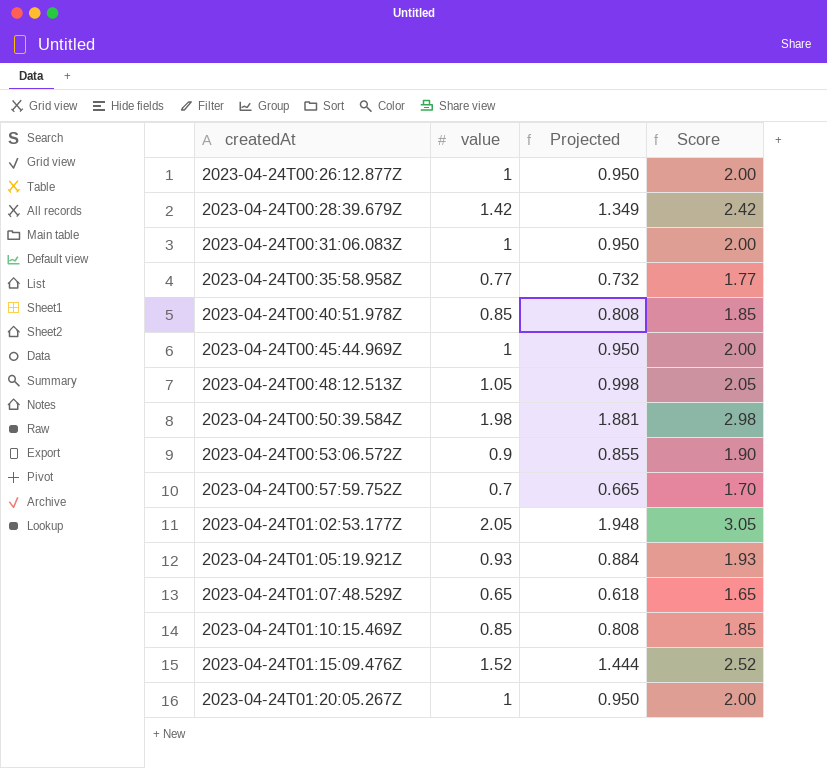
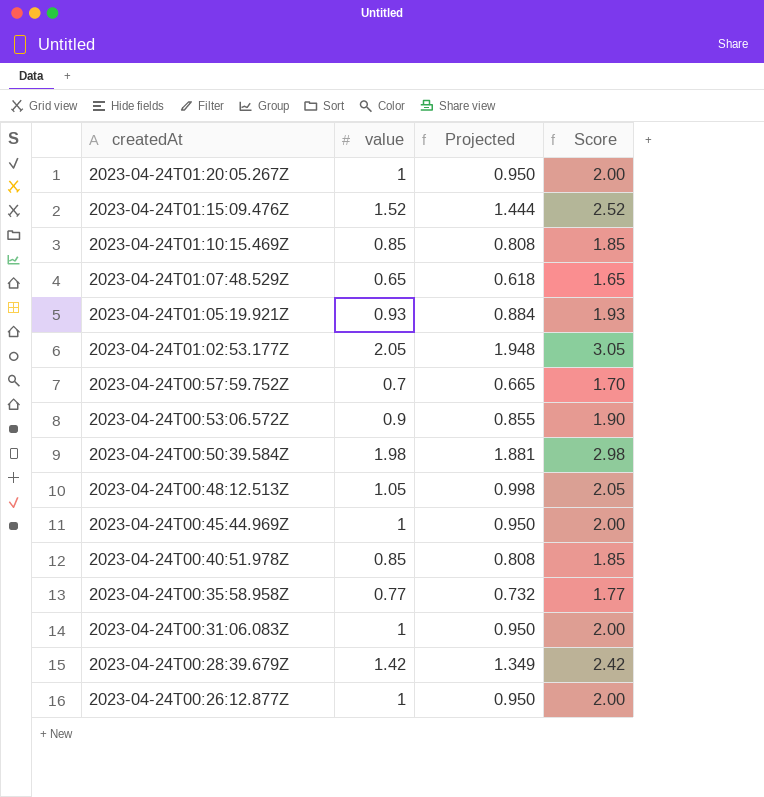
row order: createdAt ascending -> createdAt descending

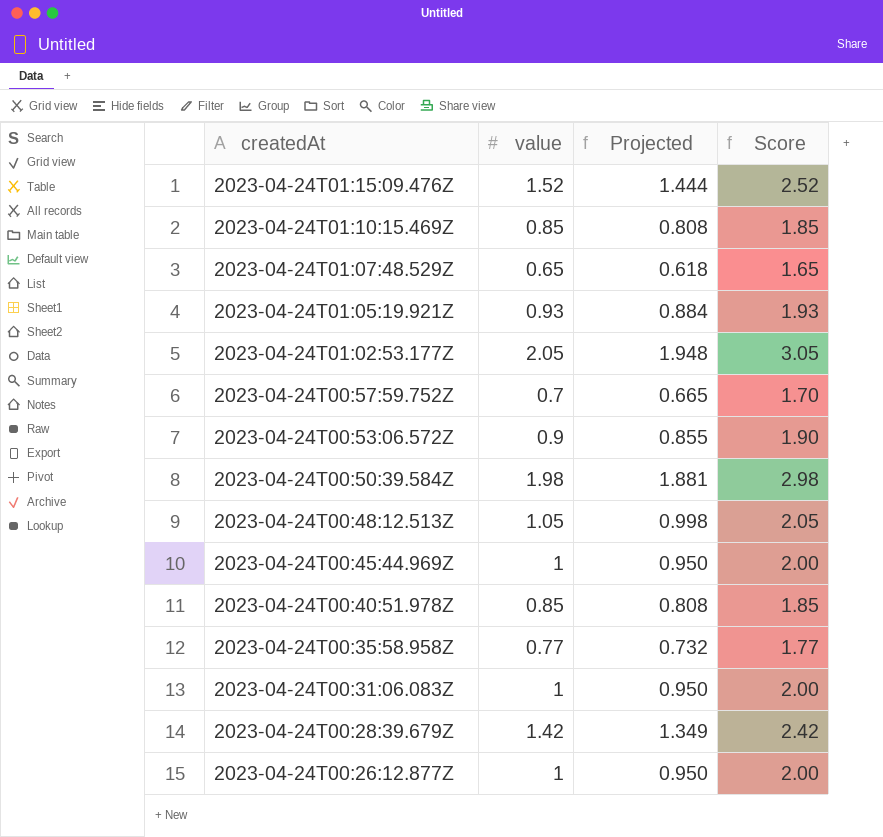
row 2023-04-24T01:20:05.267Z: 1 | 0.950 | 2.00 -> none

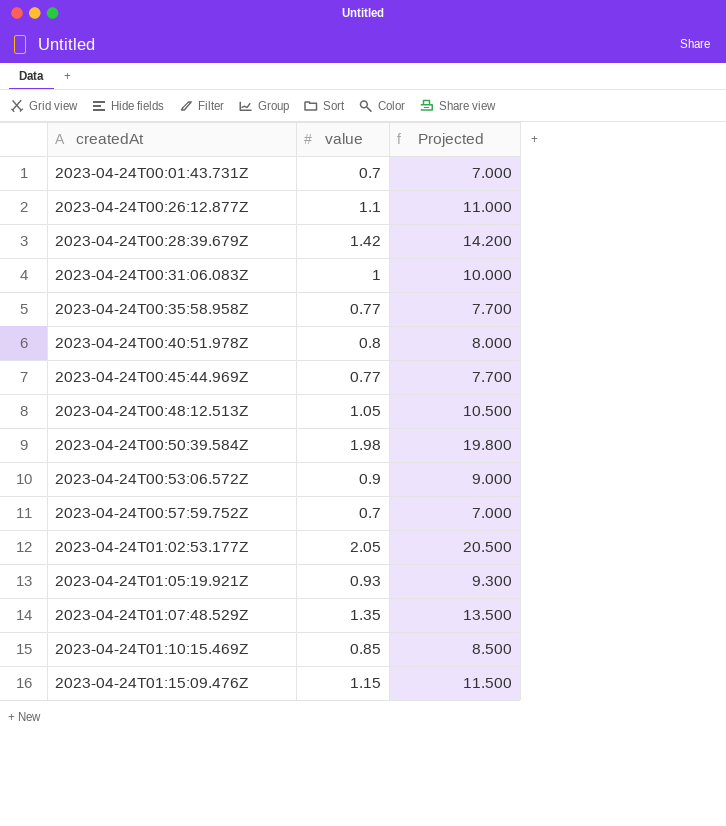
row order: createdAt descending -> createdAt ascending
column Score | formula: [value] + 1 -> none
column Projected | formula: [value] * 0.95 -> [value] * 10
row 2023-04-24T00:01:43.731Z: none -> 0.7 | 7.000
2023-04-24T00:26:12.877Z | value: 1 -> 1.1
2023-04-24T00:40:51.978Z | value: 0.85 -> 0.8
2023-04-24T00:45:44.969Z | value: 1 -> 0.77
2023-04-24T01:07:48.529Z | value: 0.65 -> 1.35
2023-04-24T01:15:09.476Z | value: 1.52 -> 1.15

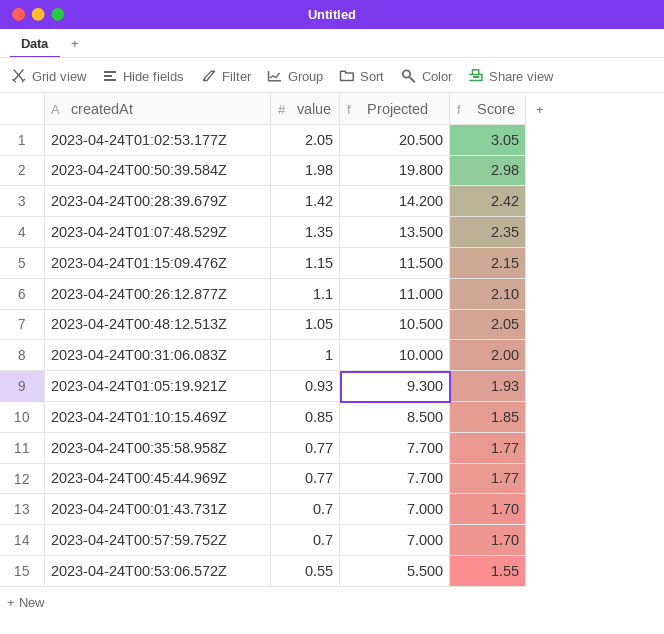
row order: createdAt ascending -> value descending
column Score | formula: none -> [value] + 1
row 2023-04-24T00:40:51.978Z: 0.8 | 8.000 -> none
2023-04-24T00:53:06.572Z | value: 0.9 -> 0.55
2023-04-24T00:53:06.572Z | Projected: 9.000 -> 5.500

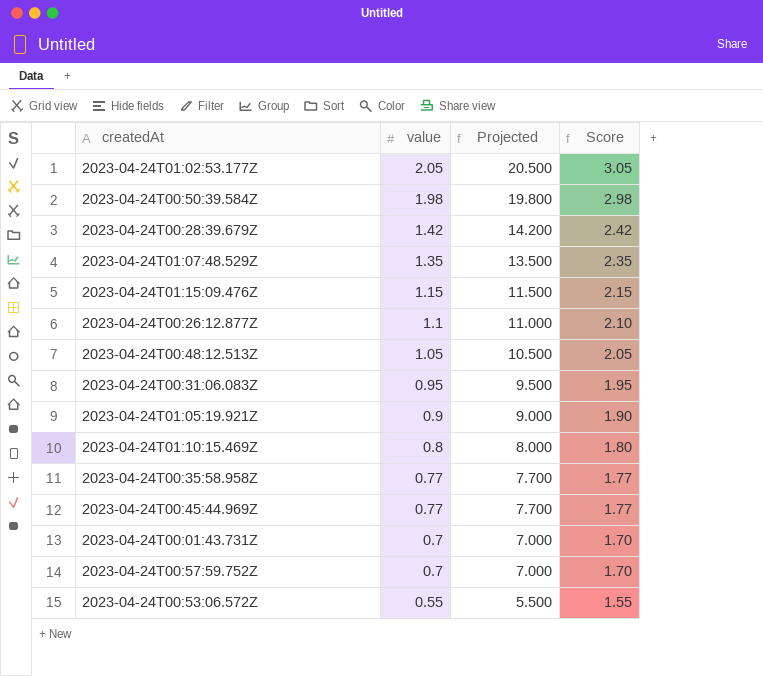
2023-04-24T00:31:06.083Z | value: 1 -> 0.95
2023-04-24T00:31:06.083Z | Projected: 10.000 -> 9.500
2023-04-24T00:31:06.083Z | Score: 2.00 -> 1.95
2023-04-24T01:05:19.921Z | value: 0.93 -> 0.9
2023-04-24T01:05:19.921Z | Projected: 9.300 -> 9.000
2023-04-24T01:05:19.921Z | Score: 1.93 -> 1.90
2023-04-24T01:10:15.469Z | value: 0.85 -> 0.8
2023-04-24T01:10:15.469Z | Projected: 8.500 -> 8.000
2023-04-24T01:10:15.469Z | Score: 1.85 -> 1.80

